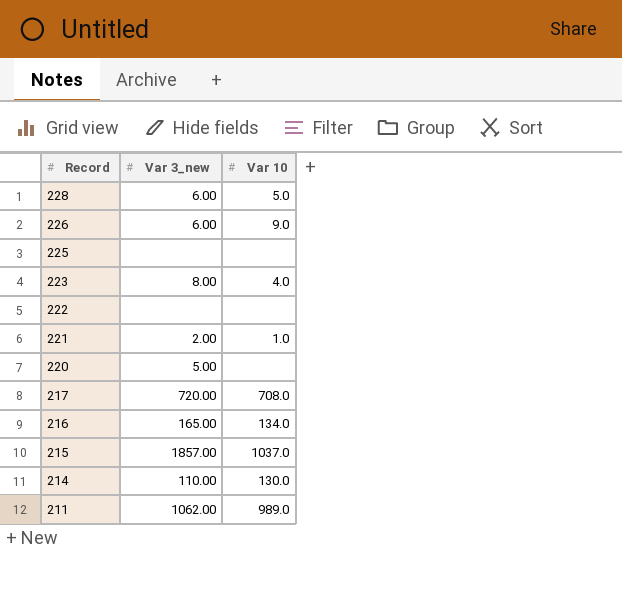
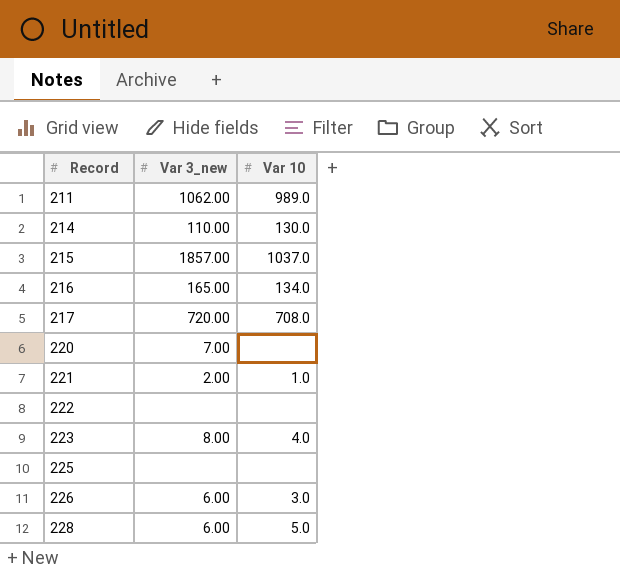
row order: Record descending -> Record ascending
220 | Var 3_new: 5.00 -> 7.00
226 | Var 10: 9.0 -> 3.0

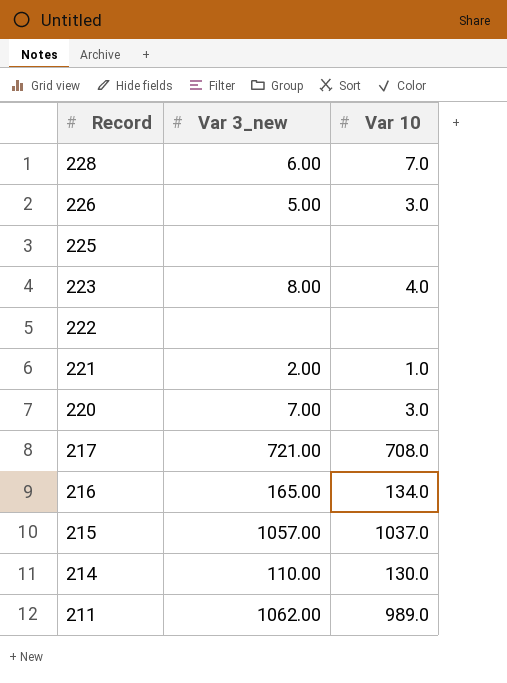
row order: Record ascending -> Record descending
228 | Var 10: 5.0 -> 7.0
226 | Var 3_new: 6.00 -> 5.00
220 | Var 10: none -> 3.0
217 | Var 3_new: 720.00 -> 721.00
215 | Var 3_new: 1857.00 -> 1057.00

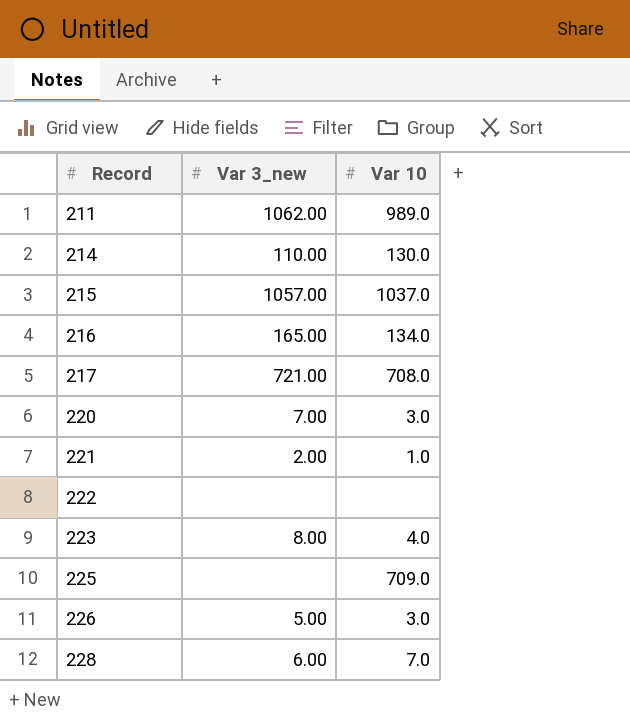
row order: Record descending -> Record ascending
225 | Var 10: none -> 709.0

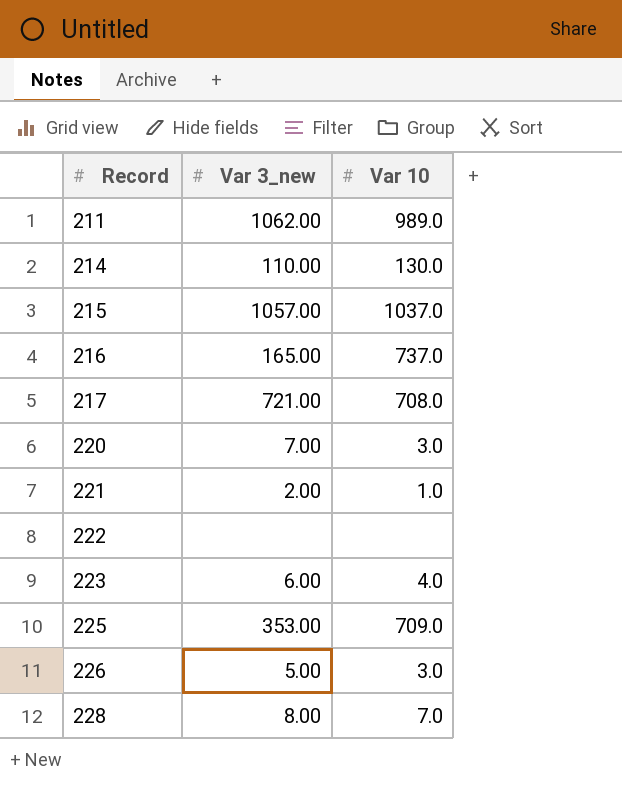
216 | Var 10: 134.0 -> 737.0
223 | Var 3_new: 8.00 -> 6.00
225 | Var 3_new: none -> 353.00
228 | Var 3_new: 6.00 -> 8.00

